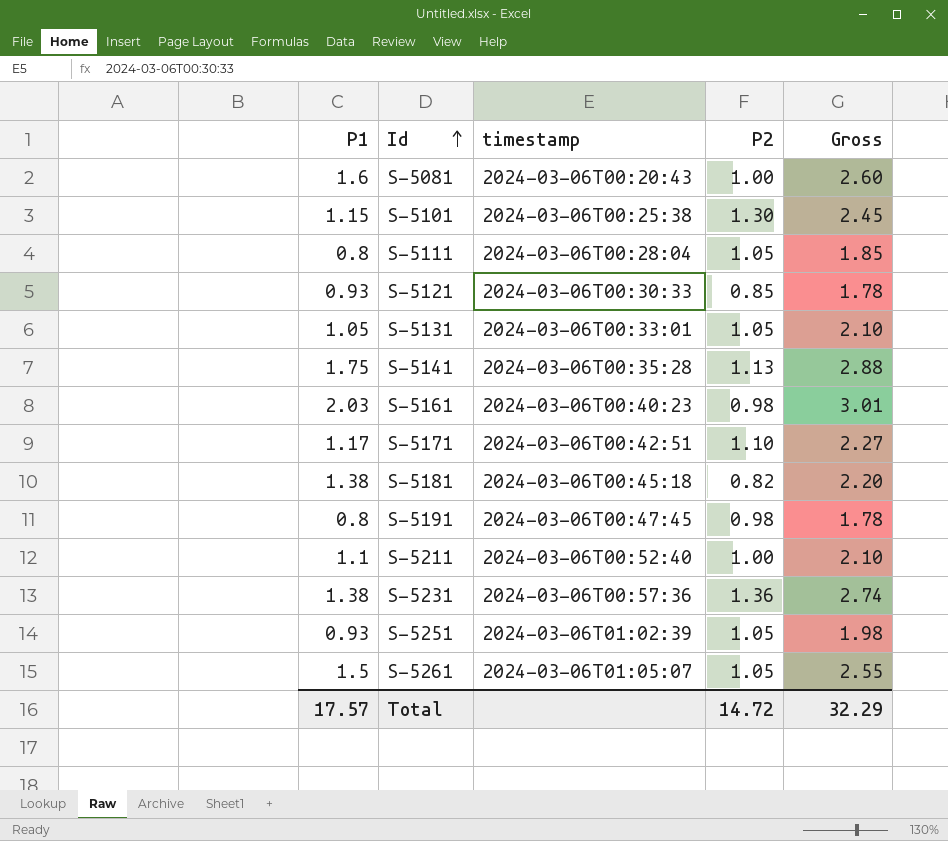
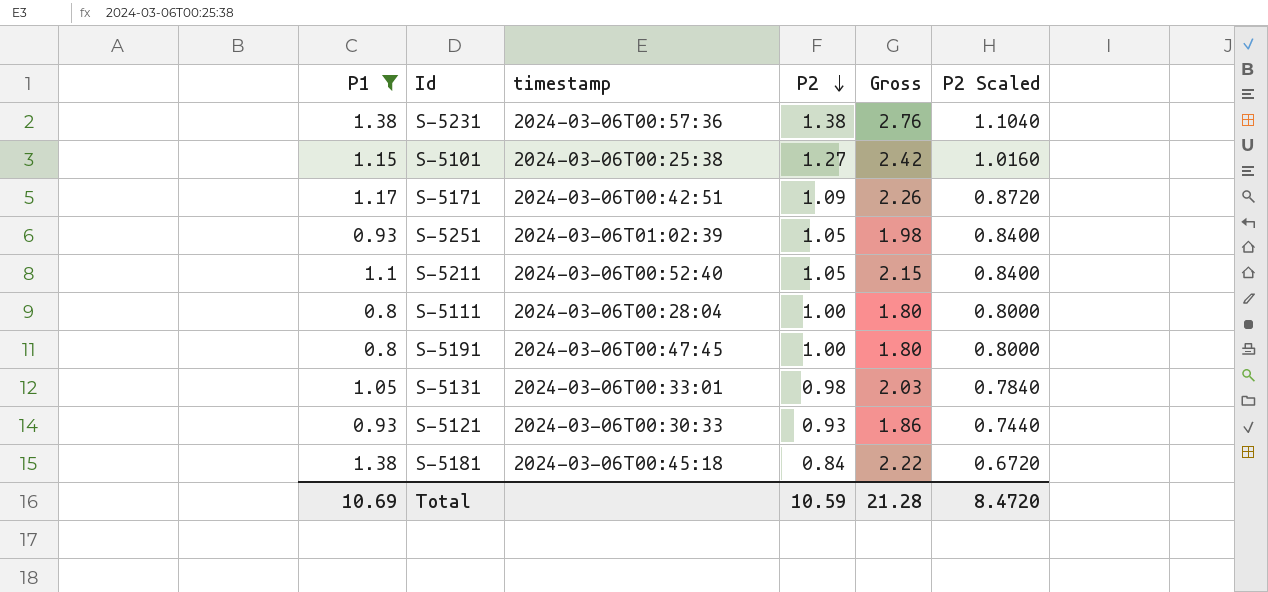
filter: none -> P1 <= 1.38
row order: Id ascending -> P2 descending
column P2 Scaled | formula: none -> [P2] * 0.8
S-5231 | P2: 1.36 -> 1.38
S-5231 | Gross: 2.74 -> 2.76
S-5101 | P2: 1.30 -> 1.27
S-5101 | Gross: 2.45 -> 2.42
S-5171 | P2: 1.10 -> 1.09
S-5171 | Gross: 2.27 -> 2.26
S-5211 | P2: 1.00 -> 1.05
S-5211 | Gross: 2.10 -> 2.15
S-5111 | P2: 1.05 -> 1.00
S-5111 | Gross: 1.85 -> 1.80
S-5191 | P2: 0.98 -> 1.00
S-5191 | Gross: 1.78 -> 1.80
S-5131 | P2: 1.05 -> 0.98
S-5131 | Gross: 2.10 -> 2.03
S-5121 | P2: 0.85 -> 0.93
S-5121 | Gross: 1.78 -> 1.86
S-5181 | P2: 0.82 -> 0.84
S-5181 | Gross: 2.20 -> 2.22
Total | P1: 17.57 -> 10.69
Total | P2: 14.72 -> 10.59
Total | Gross: 32.29 -> 21.28

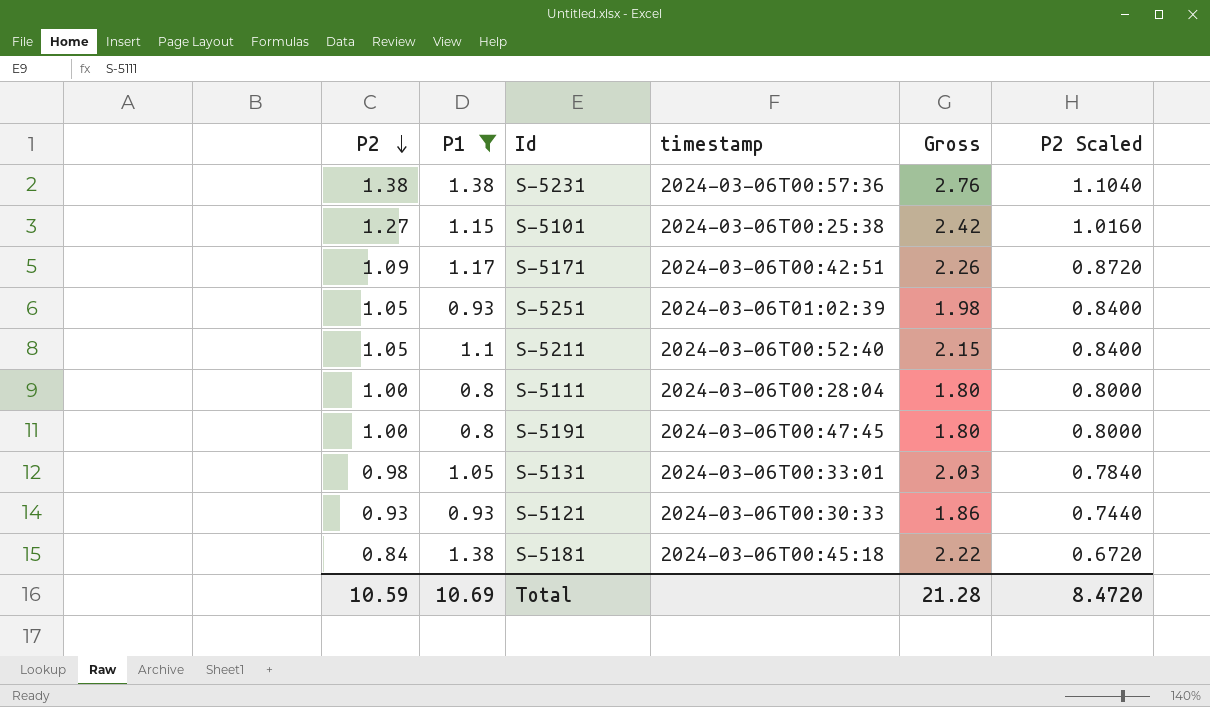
column P2 | position: 4 -> 1

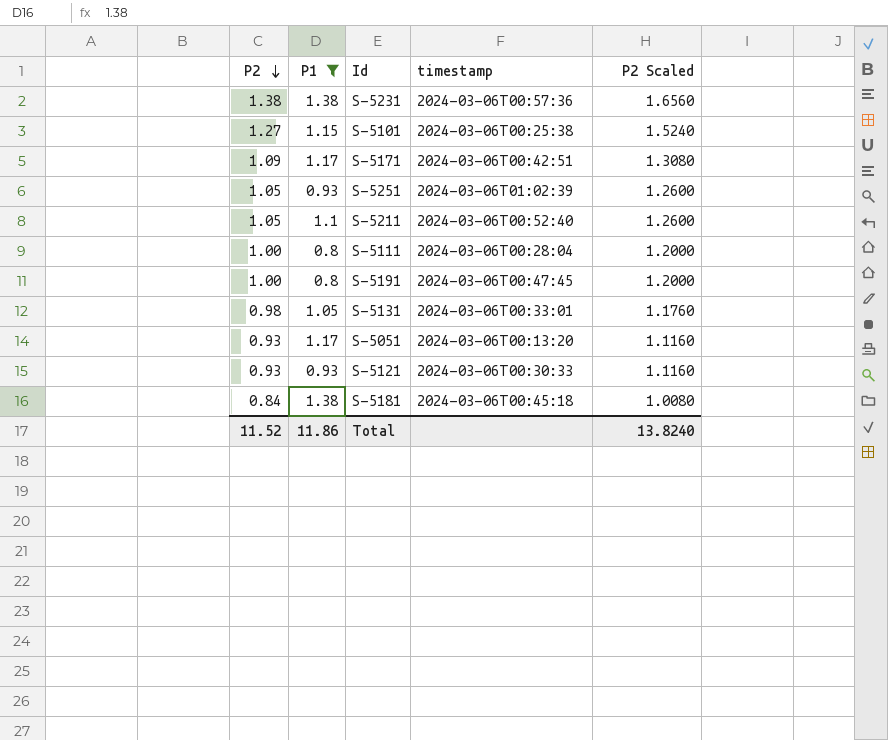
column Gross | formula: [P2] + [P1] -> none
column P2 Scaled | formula: [P2] * 0.8 -> [P2] * 1.2
row S-5051: none -> 0.93 | 1.17 | 2024-03-06T00:13:20 | 1.1160
Total | P2: 10.59 -> 11.52
Total | P1: 10.69 -> 11.86
Total | P2 Scaled: 8.4720 -> 13.8240

